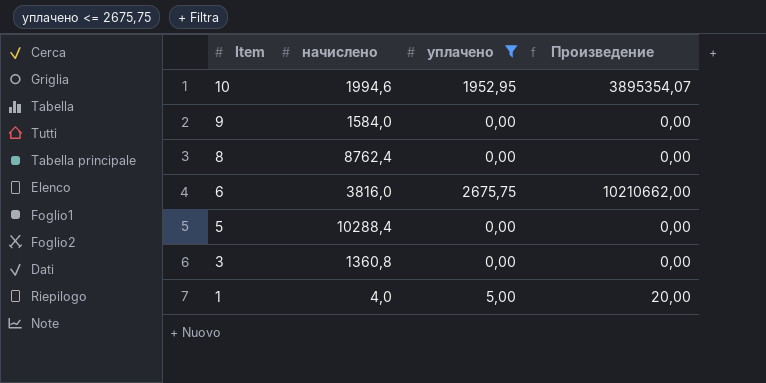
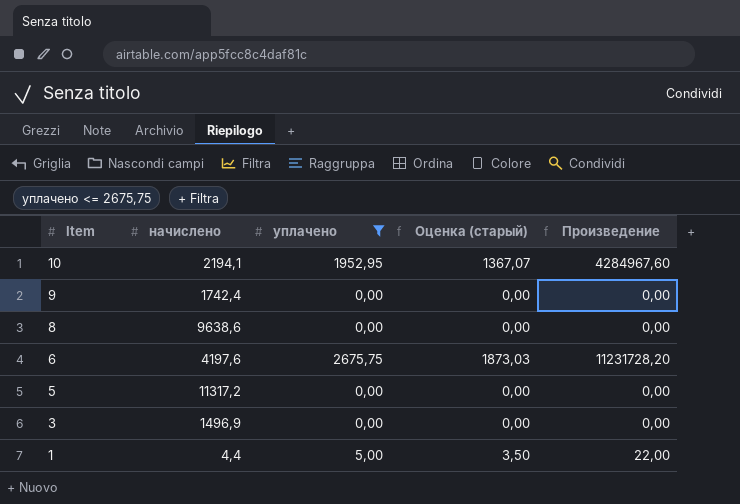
column Оценка (старый) | formula: none -> [уплачено] * 0,7
10 | начислено: 1994,6 -> 2194,1
10 | Произведение: 3895354,07 -> 4284967,60
9 | начислено: 1584,0 -> 1742,4
8 | начислено: 8762,4 -> 9638,6
6 | начислено: 3816,0 -> 4197,6
6 | Произведение: 10210662,00 -> 11231728,20
5 | начислено: 10288,4 -> 11317,2
3 | начислено: 1360,8 -> 1496,9
1 | начислено: 4,0 -> 4,4
1 | Произведение: 20,00 -> 22,00

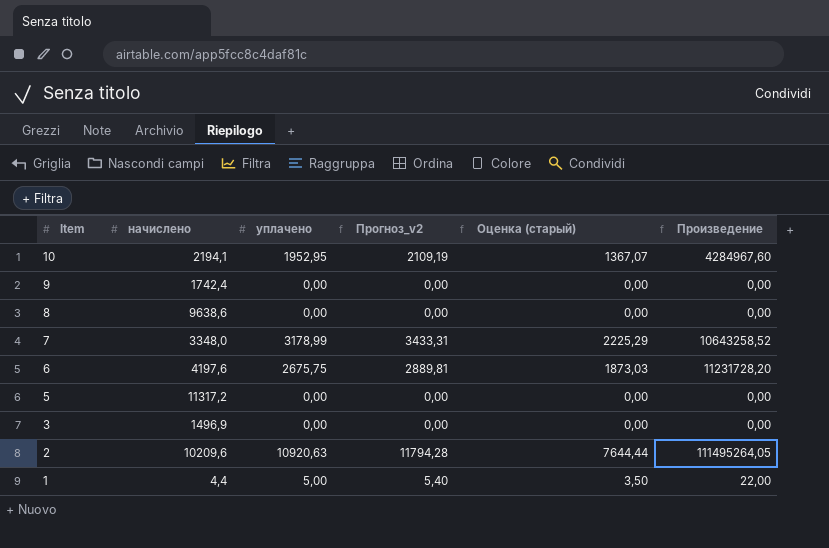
filter: уплачено <= 2675,75 -> none
column Прогноз_v2 | formula: none -> [уплачено] * 1,08

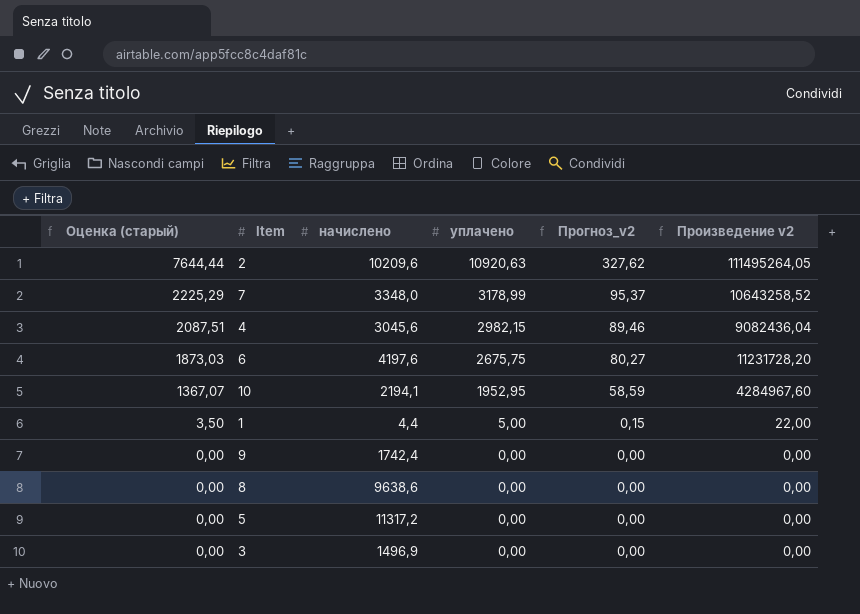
row order: Item descending -> Оценка (старый) descending
column Оценка (старый) | position: 5 -> 1
column Прогноз_v2 | formula: [уплачено] * 1,08 -> [уплачено] * 0,03
column name: Произведение -> Произведение v2
row 4: none -> 2087,51 | 3045,6 | 2982,15 | 89,46 | 9082436,04

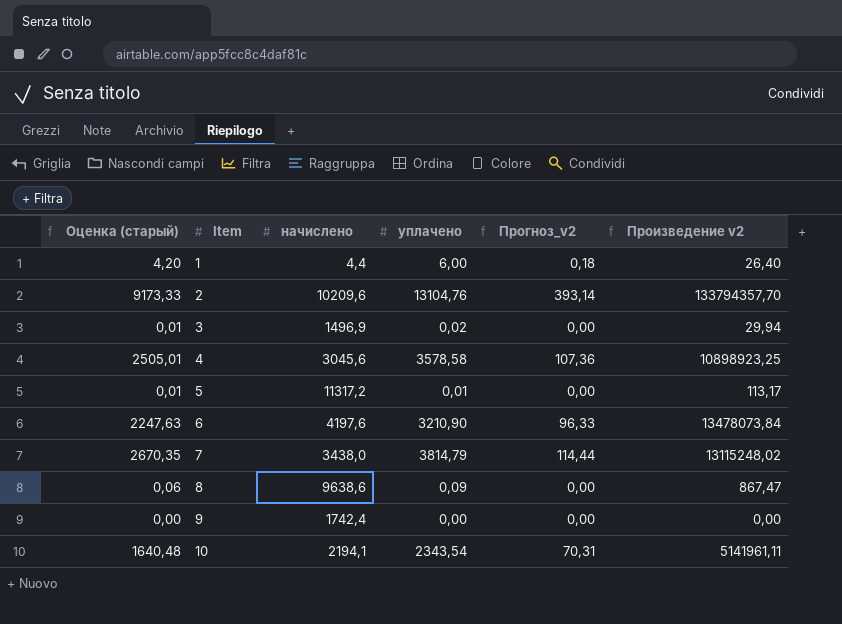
row order: Оценка (старый) descending -> Item ascending
1 | Оценка (старый): 3,50 -> 4,20
1 | уплачено: 5,00 -> 6,00
1 | Прогноз_v2: 0,15 -> 0,18
1 | Произведение v2: 22,00 -> 26,40
2 | Оценка (старый): 7644,44 -> 9173,33
2 | уплачено: 10920,63 -> 13104,76
2 | Прогноз_v2: 327,62 -> 393,14
2 | Произведение v2: 111495264,05 -> 133794357,70
3 | Оценка (старый): 0,00 -> 0,01
3 | уплачено: 0,00 -> 0,02
3 | Произведение v2: 0,00 -> 29,94
4 | Оценка (старый): 2087,51 -> 2505,01
4 | уплачено: 2982,15 -> 3578,58
4 | Прогноз_v2: 89,46 -> 107,36
4 | Произведение v2: 9082436,04 -> 10898923,25
5 | Оценка (старый): 0,00 -> 0,01
5 | уплачено: 0,00 -> 0,01
5 | Произведение v2: 0,00 -> 113,17
6 | Оценка (старый): 1873,03 -> 2247,63
6 | уплачено: 2675,75 -> 3210,90
6 | Прогноз_v2: 80,27 -> 96,33
6 | Произведение v2: 11231728,20 -> 13478073,84
7 | Оценка (старый): 2225,29 -> 2670,35
7 | начислено: 3348,0 -> 3438,0
7 | уплачено: 3178,99 -> 3814,79
7 | Прогноз_v2: 95,37 -> 114,44
7 | Произведение v2: 10643258,52 -> 13115248,02
8 | Оценка (старый): 0,00 -> 0,06
8 | уплачено: 0,00 -> 0,09
8 | Произведение v2: 0,00 -> 867,47
10 | Оценка (старый): 1367,07 -> 1640,48
10 | уплачено: 1952,95 -> 2343,54
10 | Прогноз_v2: 58,59 -> 70,31
10 | Произведение v2: 4284967,60 -> 5141961,11

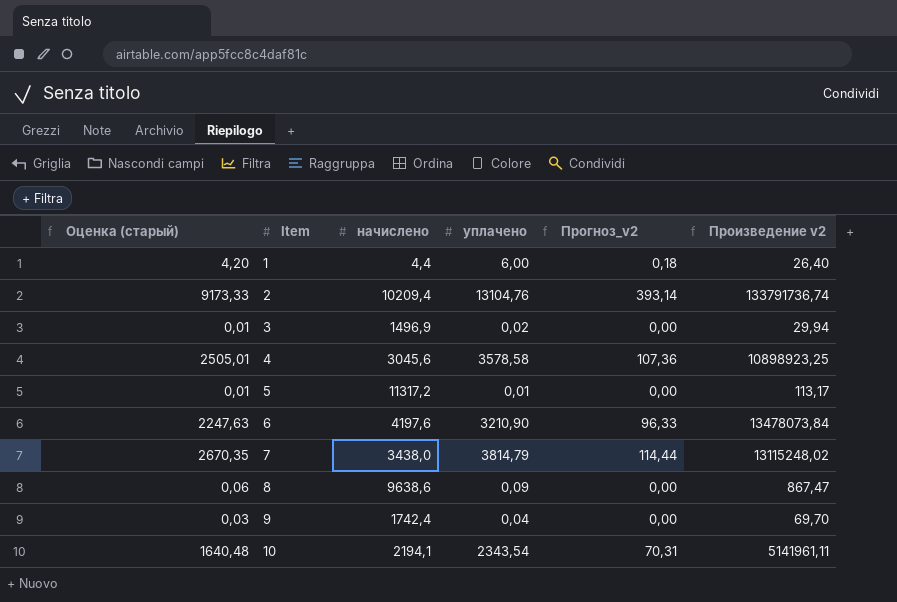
2 | начислено: 10209,6 -> 10209,4
2 | Произведение v2: 133794357,70 -> 133791736,74
9 | Оценка (старый): 0,00 -> 0,03
9 | уплачено: 0,00 -> 0,04
9 | Произведение v2: 0,00 -> 69,70

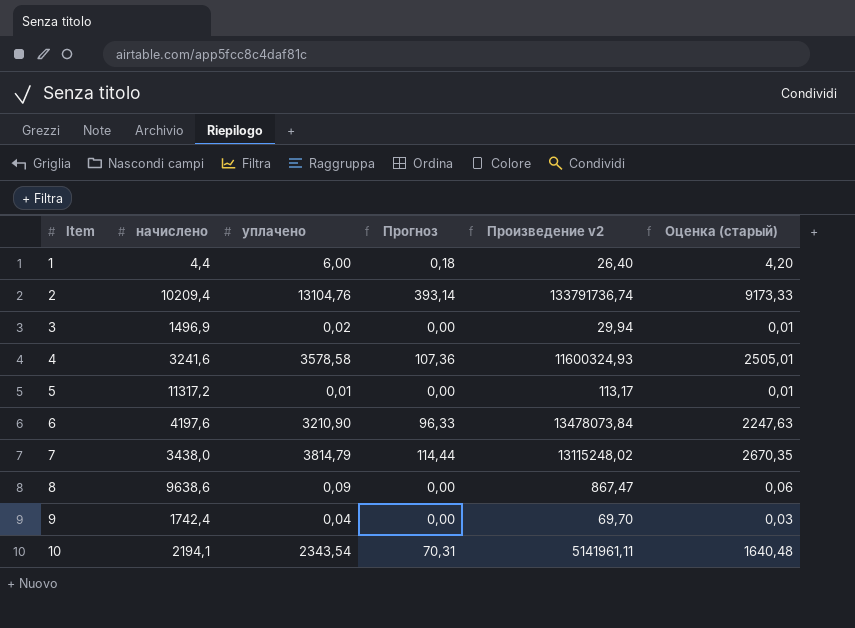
column name: Прогноз_v2 -> Прогноз
column Оценка (старый) | position: 1 -> 6
4 | начислено: 3045,6 -> 3241,6
4 | Произведение v2: 10898923,25 -> 11600324,93

